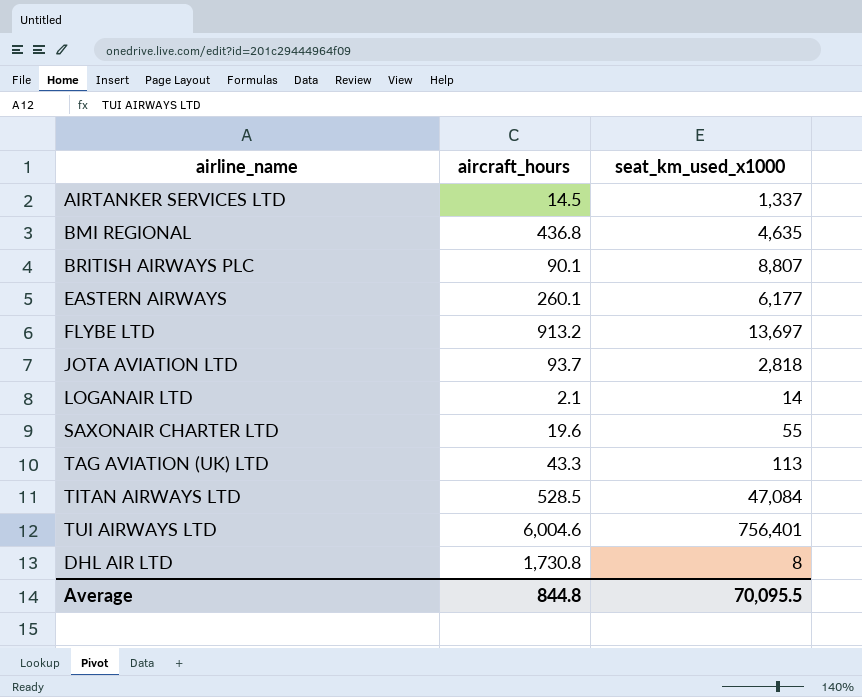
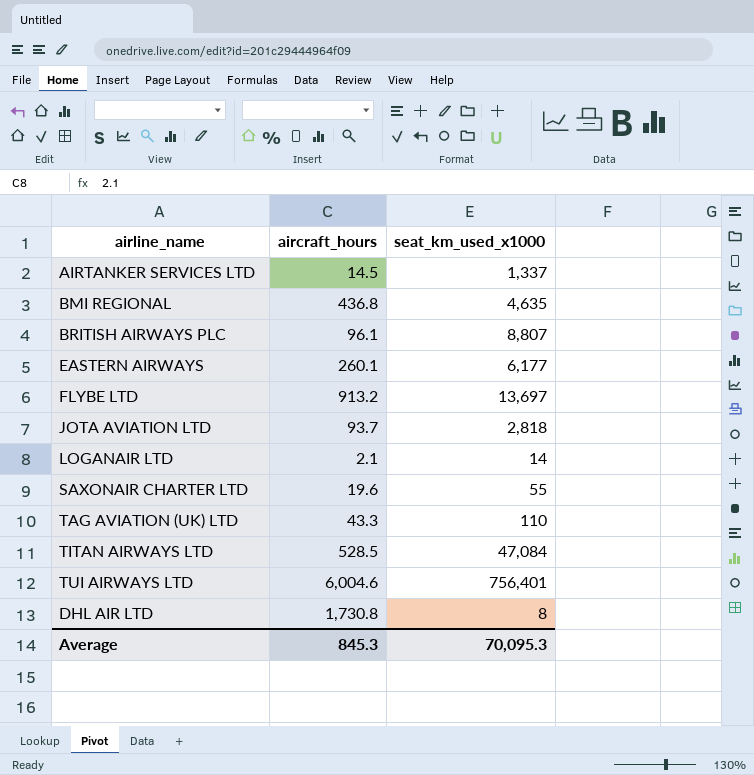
BRITISH AIRWAYS PLC | aircraft_hours: 90.1 -> 96.1
TAG AVIATION (UK) LTD | seat_km_used_x1000: 113 -> 110
Average | aircraft_hours: 844.8 -> 845.3
Average | seat_km_used_x1000: 70,095.5 -> 70,095.3

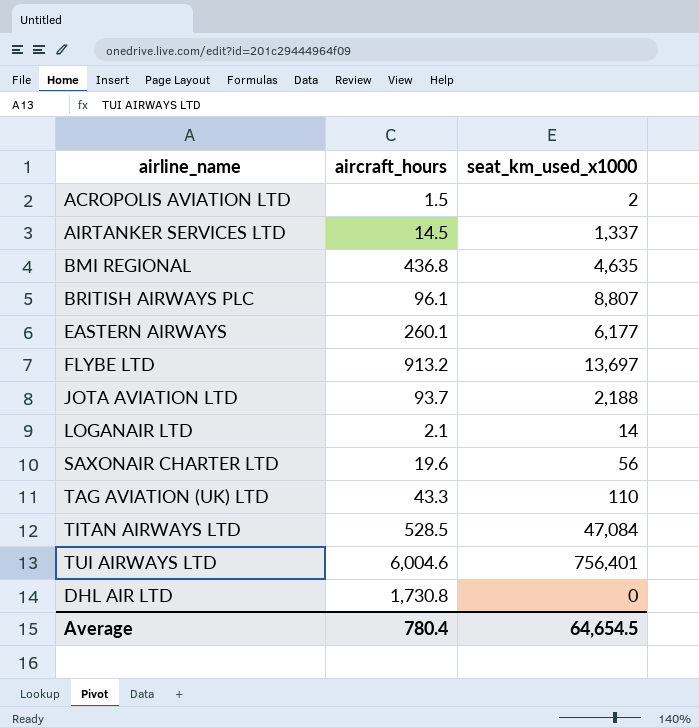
row ACROPOLIS AVIATION LTD: none -> 1.5 | 2
JOTA AVIATION LTD | seat_km_used_x1000: 2,818 -> 2,188
SAXONAIR CHARTER LTD | seat_km_used_x1000: 55 -> 56
DHL AIR LTD | seat_km_used_x1000: 8 -> 0
Average | aircraft_hours: 845.3 -> 780.4
Average | seat_km_used_x1000: 70,095.3 -> 64,654.5

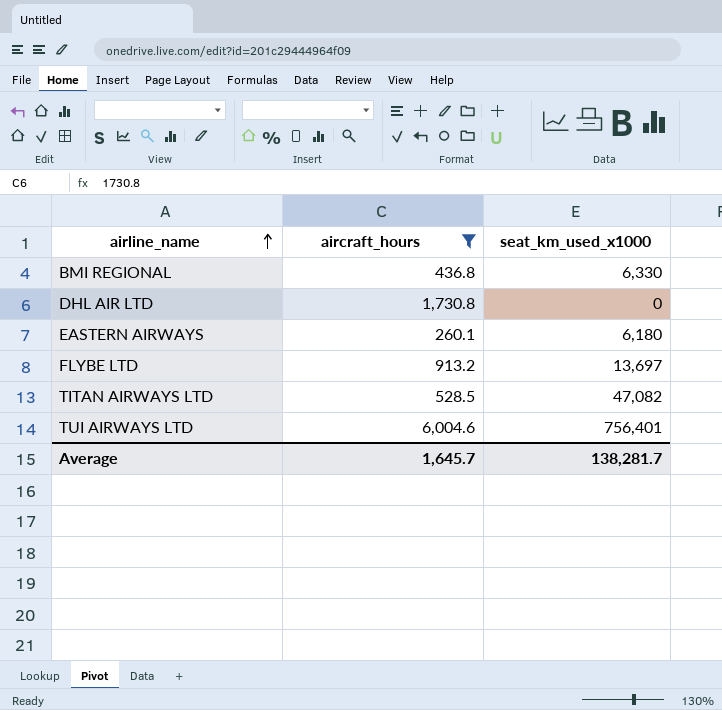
filter: none -> aircraft_hours >= 260.1
row order: none -> airline_name ascending
BMI REGIONAL | seat_km_used_x1000: 4,635 -> 6,330
EASTERN AIRWAYS | seat_km_used_x1000: 6,177 -> 6,180
TITAN AIRWAYS LTD | seat_km_used_x1000: 47,084 -> 47,082
Average | aircraft_hours: 780.4 -> 1,645.7
Average | seat_km_used_x1000: 64,654.5 -> 138,281.7

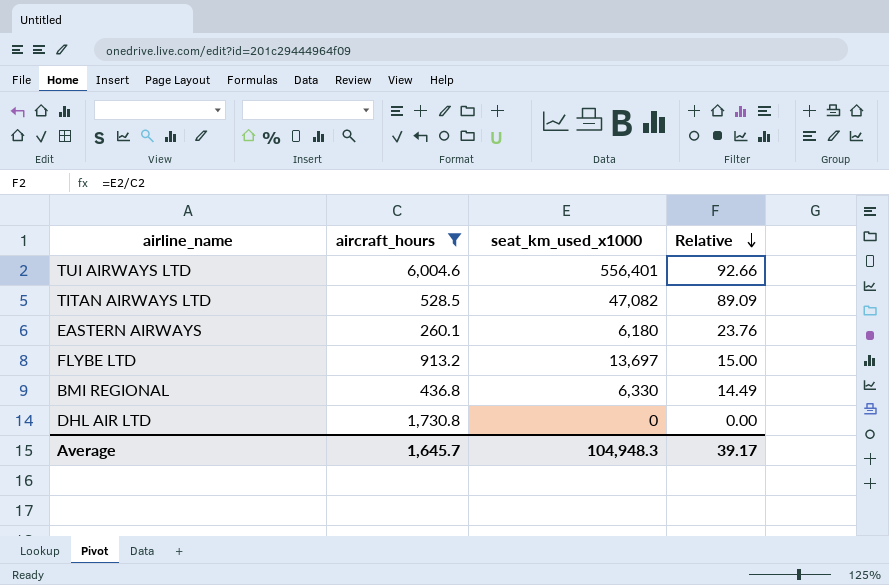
row order: airline_name ascending -> Relative descending
column Relative | formula: none -> [seat_km_used_x1000] / [aircraft_hours]
TUI AIRWAYS LTD | seat_km_used_x1000: 756,401 -> 556,401
Average | seat_km_used_x1000: 138,281.7 -> 104,948.3

